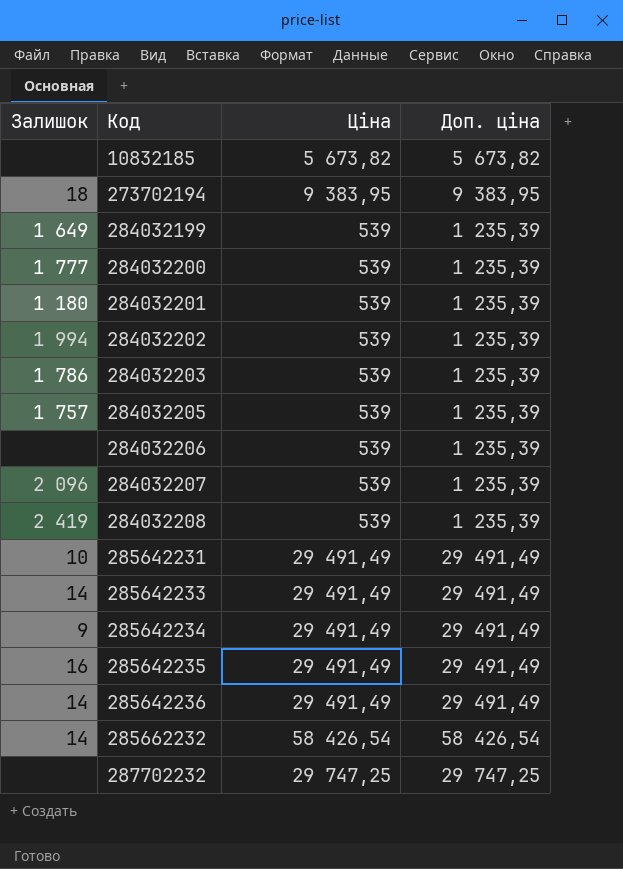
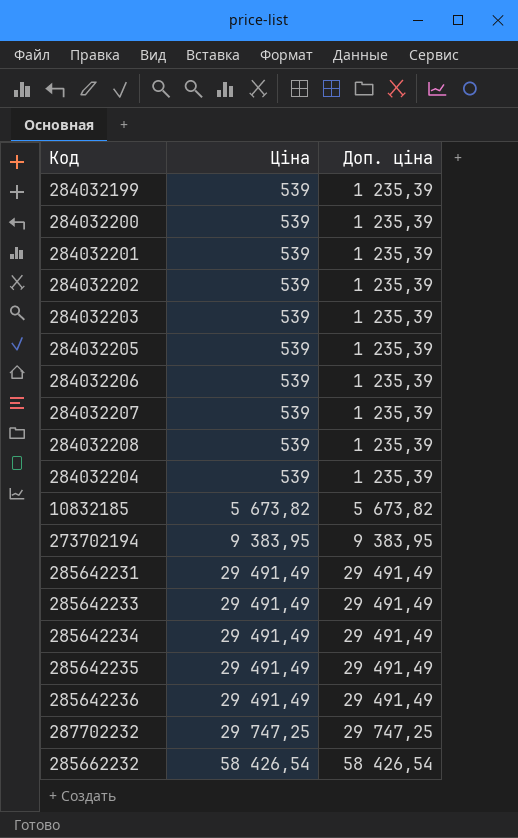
row order: Код ascending -> Ціна ascending
column Залишок | position: 1 -> none
row 284032204: none -> 539 | 1 235,39

